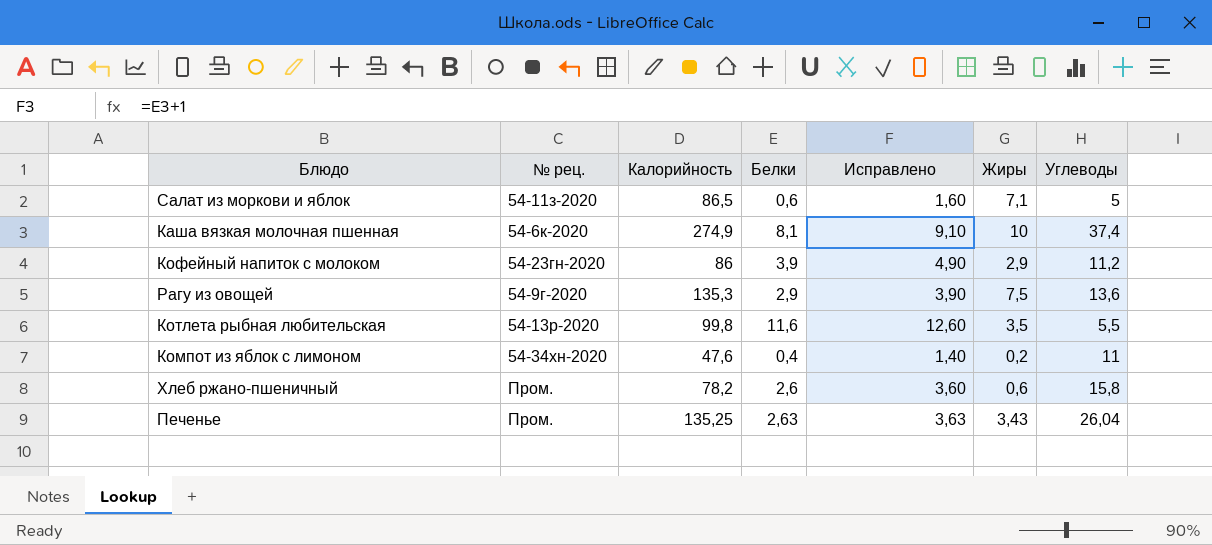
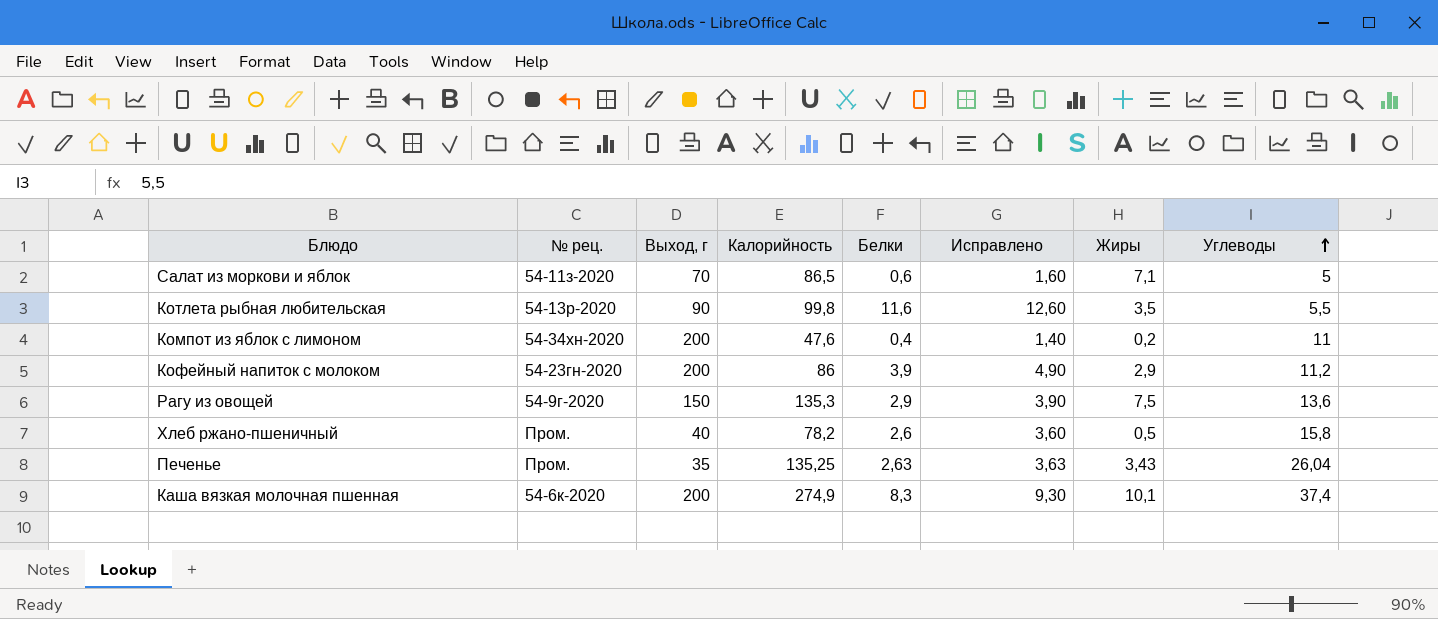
row order: none -> Углеводы ascending
column Выход, г | position: none -> 3
Хлеб ржано-пшеничный | Жиры: 0,6 -> 0,5
Каша вязкая молочная пшенная | Белки: 8,1 -> 8,3
Каша вязкая молочная пшенная | Исправлено: 9,10 -> 9,30
Каша вязкая молочная пшенная | Жиры: 10 -> 10,1

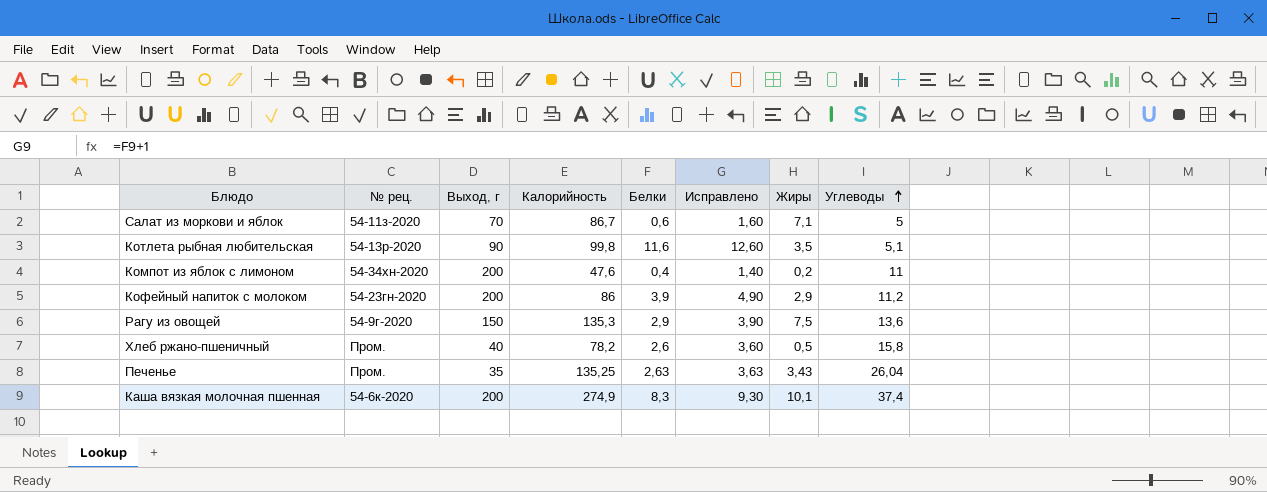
Салат из моркови и яблок | Калорийность: 86,5 -> 86,7
Котлета рыбная любительская | Углеводы: 5,5 -> 5,1

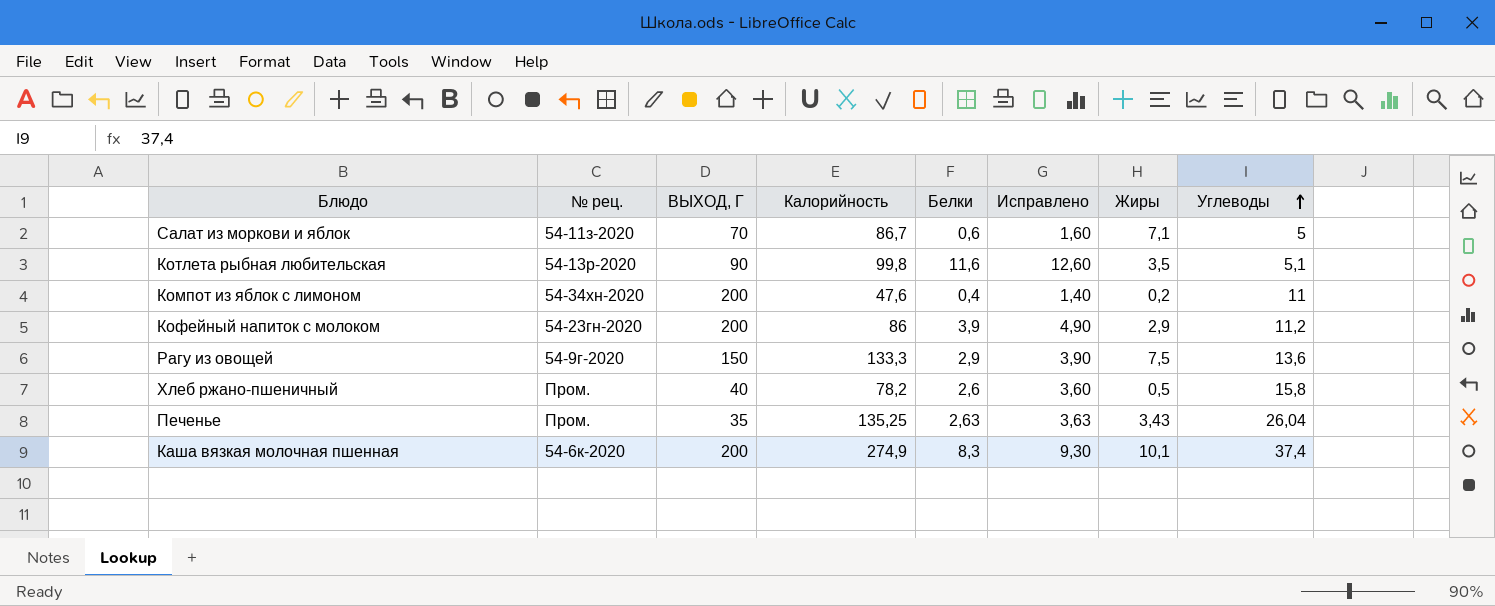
column name: Выход, г -> ВЫХОД, Г
Рагу из овощей | Калорийность: 135,3 -> 133,3

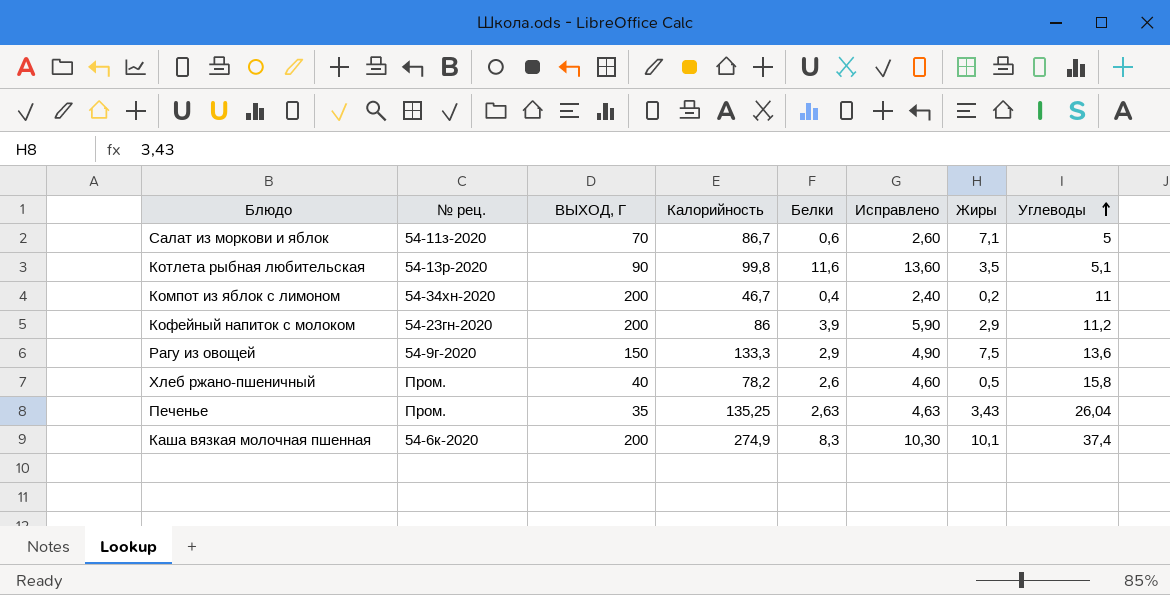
column Исправлено | formula: [Белки] + 1 -> [Белки] + 2
Компот из яблок с лимоном | Калорийность: 47,6 -> 46,7

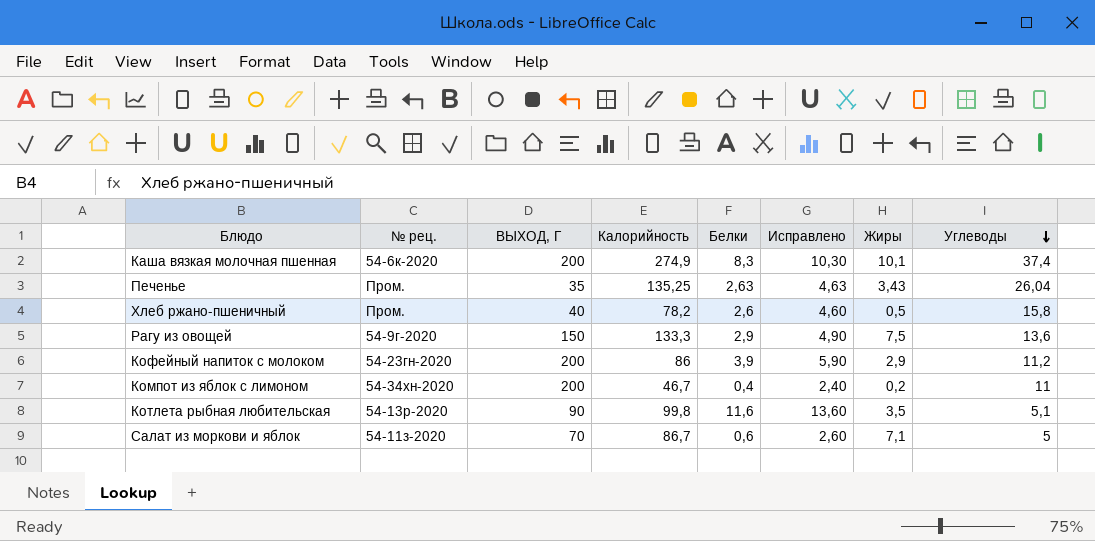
row order: Углеводы ascending -> Углеводы descending

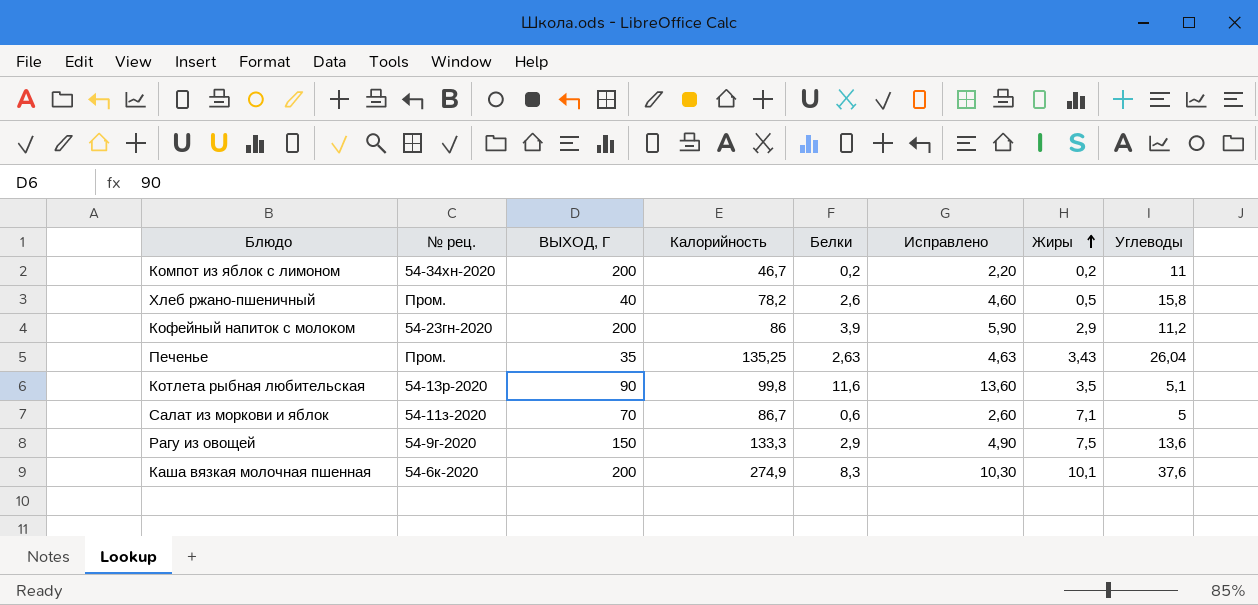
row order: Углеводы descending -> Жиры ascending
Компот из яблок с лимоном | Белки: 0,4 -> 0,2
Компот из яблок с лимоном | Исправлено: 2,40 -> 2,20
Каша вязкая молочная пшенная | Углеводы: 37,4 -> 37,6

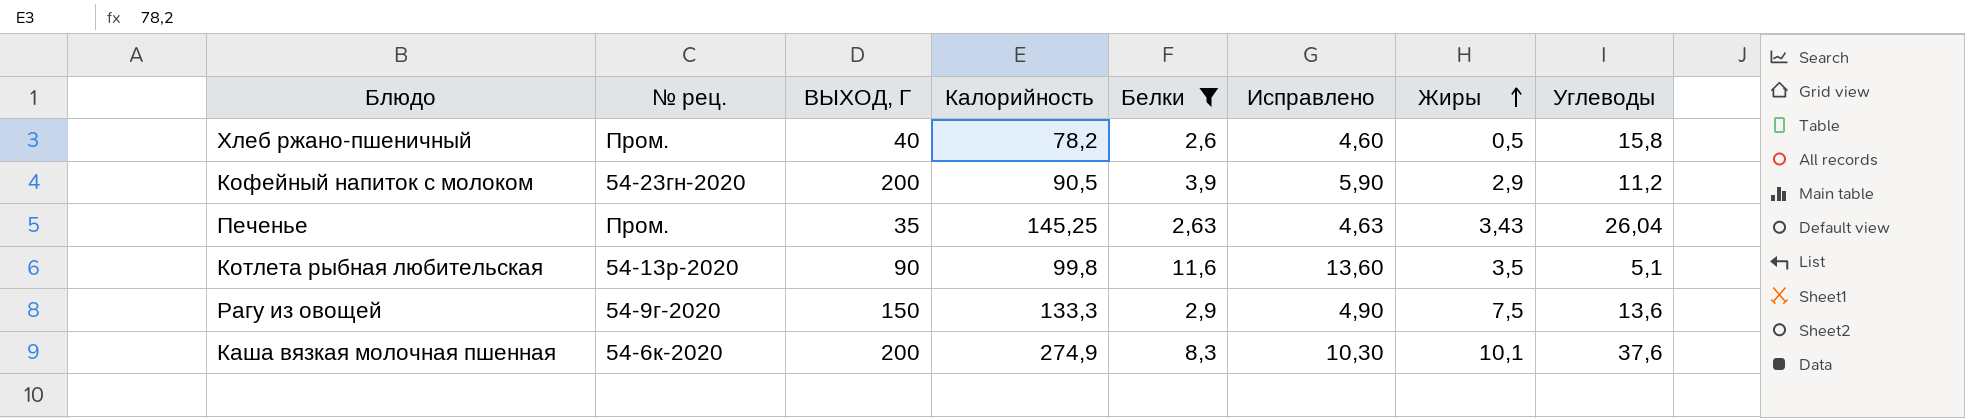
filter: none -> Белки >= 2,6
Кофейный напиток с молоком | Калорийность: 86 -> 90,5
Печенье | Калорийность: 135,25 -> 145,25

